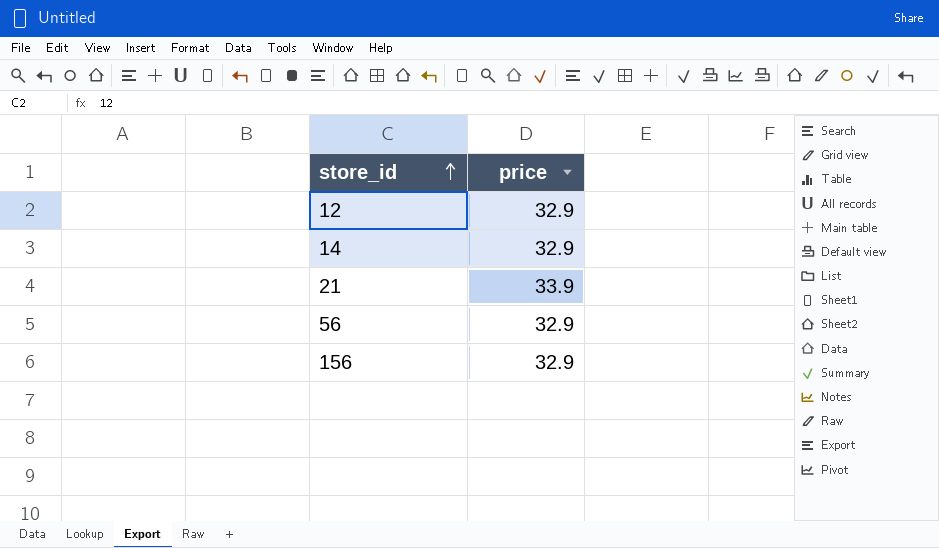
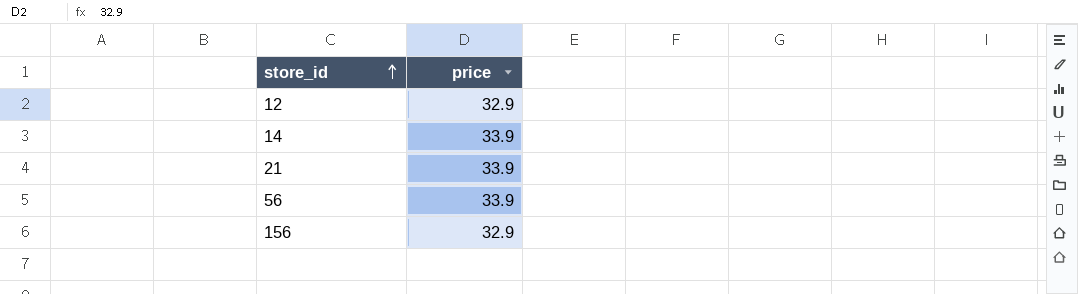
14 | price: 32.9 -> 33.9
56 | price: 32.9 -> 33.9

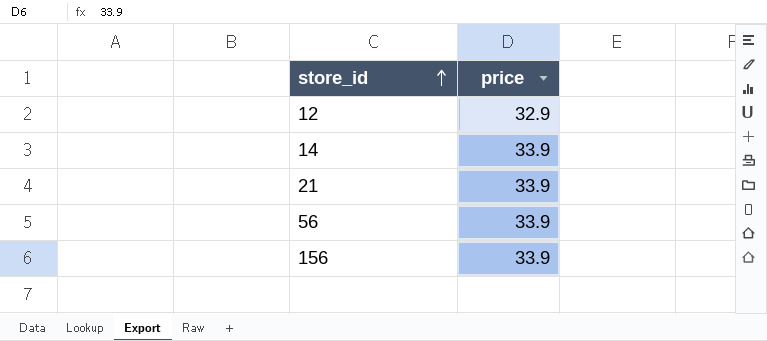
156 | price: 32.9 -> 33.9

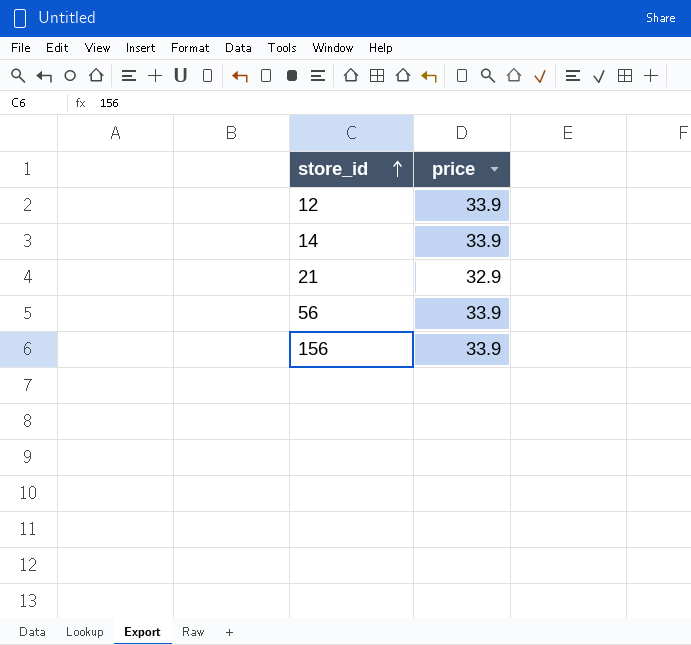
12 | price: 32.9 -> 33.9
21 | price: 33.9 -> 32.9

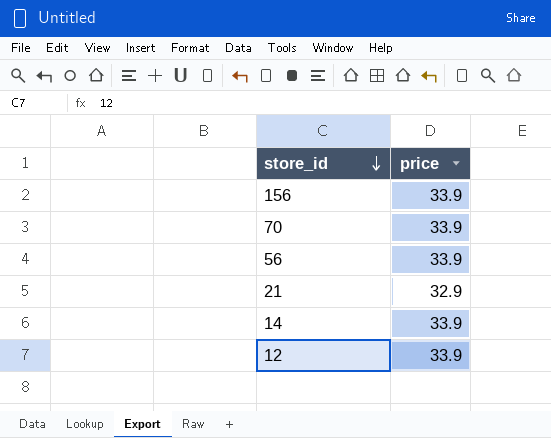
row order: store_id ascending -> store_id descending
row 70: none -> 33.9

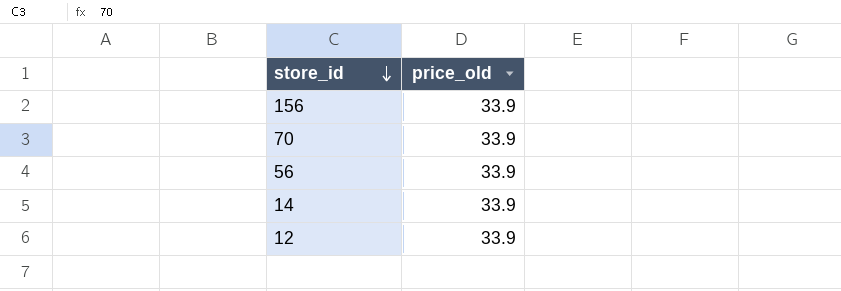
column name: price -> price_old
row 21: 32.9 -> none

